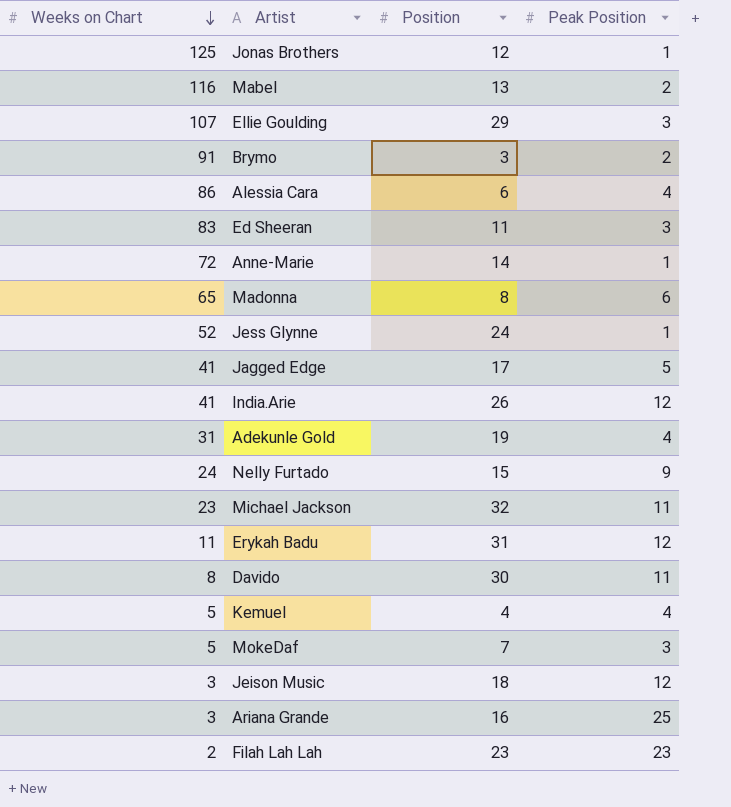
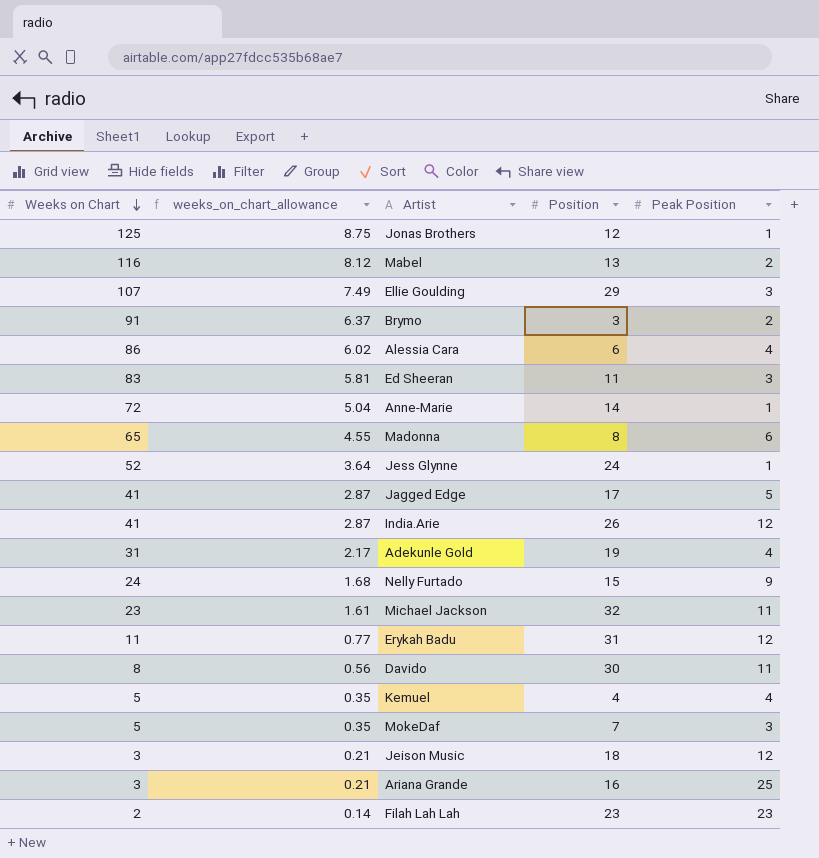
column weeks_on_chart_allowance | formula: none -> [Weeks on Chart] * 0.07

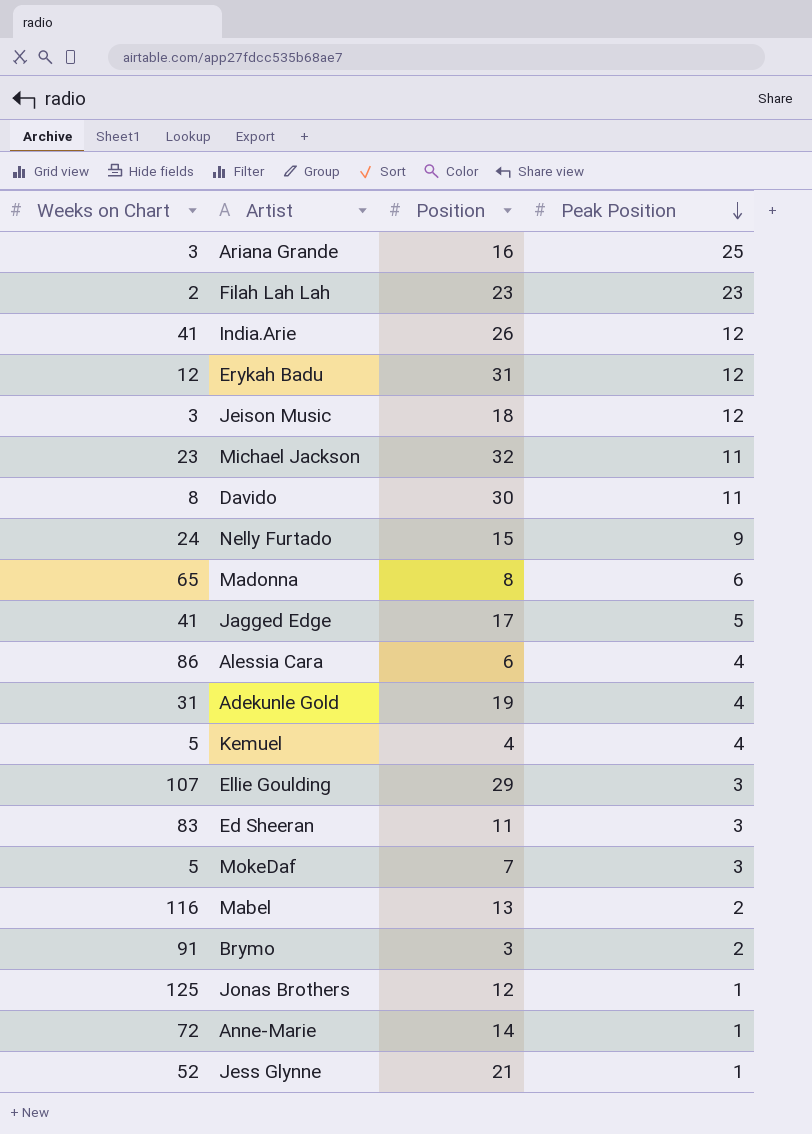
row order: Weeks on Chart descending -> Peak Position descending
column weeks_on_chart_allowance | formula: [Weeks on Chart] * 0.07 -> none
Erykah Badu | Weeks on Chart: 11 -> 12
Jess Glynne | Position: 24 -> 21

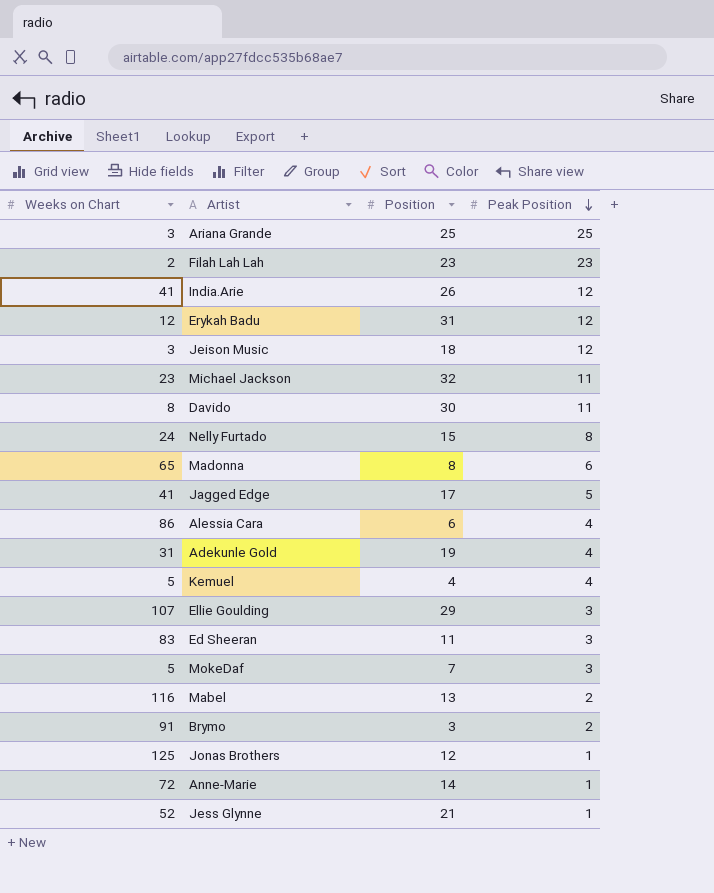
Ariana Grande | Position: 16 -> 25
Nelly Furtado | Peak Position: 9 -> 8

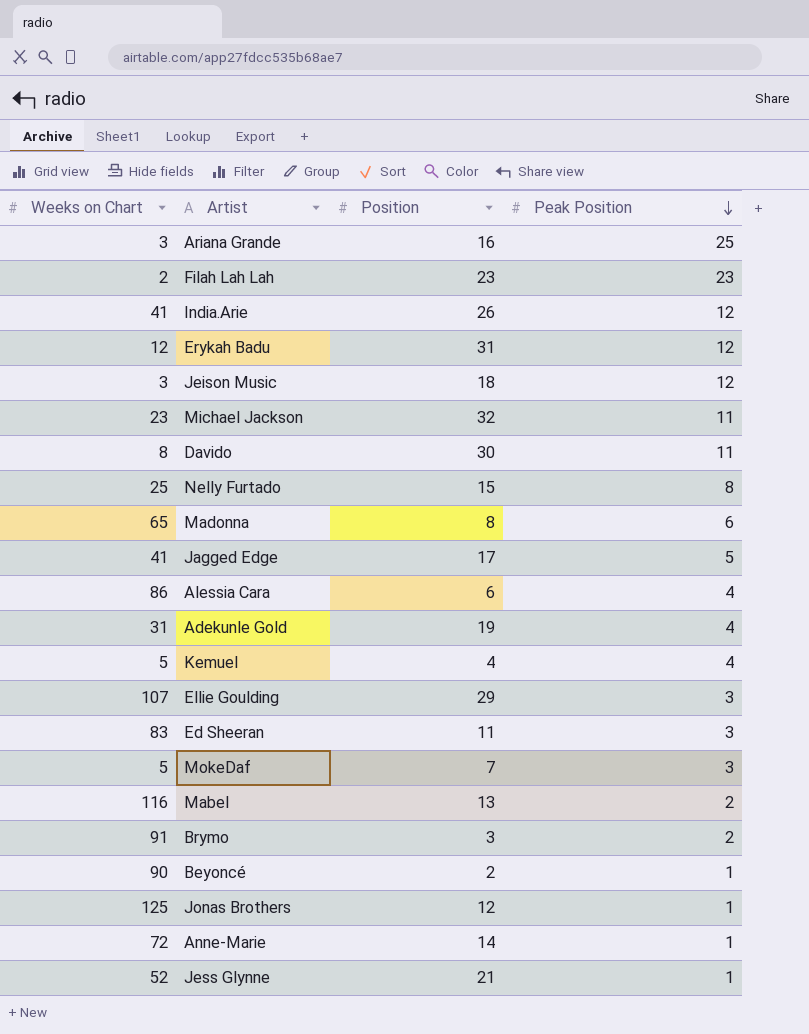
Ariana Grande | Position: 25 -> 16
Nelly Furtado | Weeks on Chart: 24 -> 25
row Beyoncé: none -> 90 | 2 | 1

